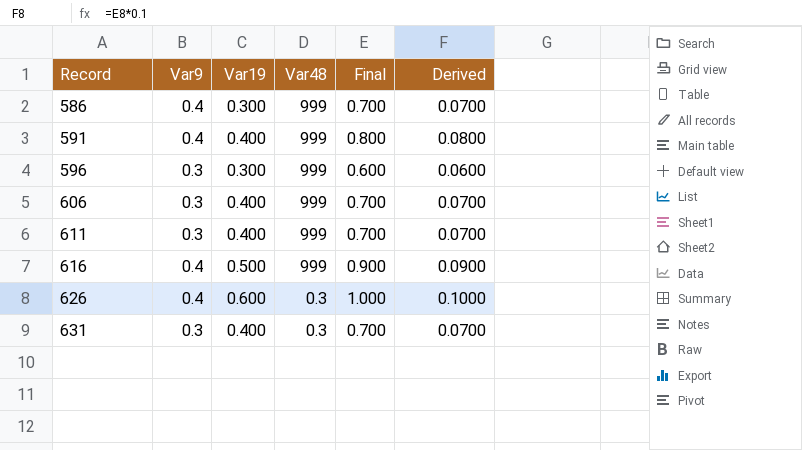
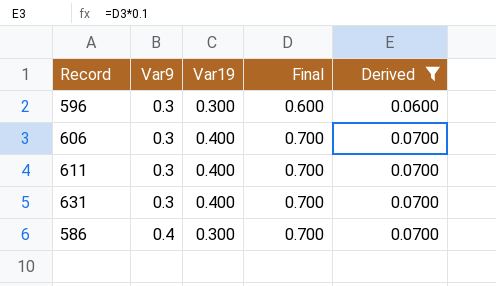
filter: none -> Derived <= 0.0700
row order: Record ascending -> Var9 ascending
column Var48 | position: 4 -> none

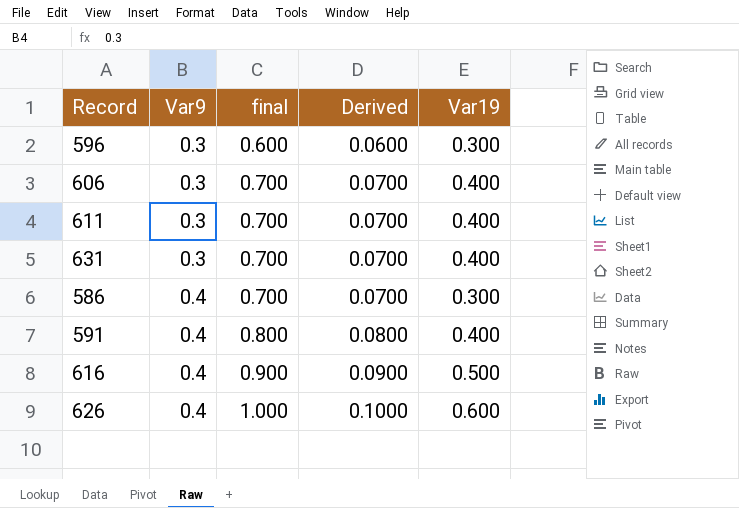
filter: Derived <= 0.0700 -> none
column name: Final -> final
column Var19 | position: 3 -> 5

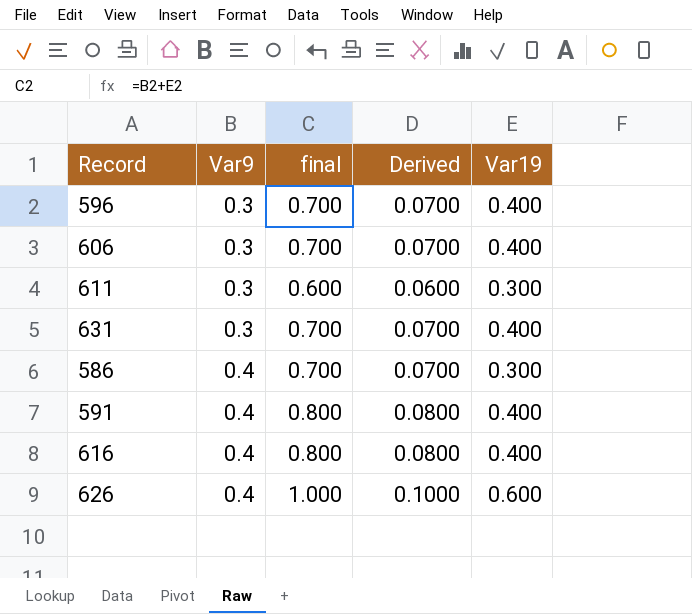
596 | final: 0.600 -> 0.700
596 | Derived: 0.0600 -> 0.0700
596 | Var19: 0.300 -> 0.400
611 | final: 0.700 -> 0.600
611 | Derived: 0.0700 -> 0.0600
611 | Var19: 0.400 -> 0.300
616 | final: 0.900 -> 0.800
616 | Derived: 0.0900 -> 0.0800
616 | Var19: 0.500 -> 0.400

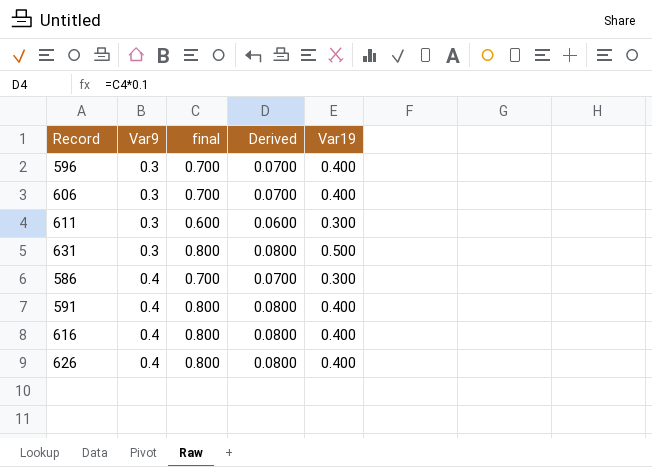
631 | final: 0.700 -> 0.800
631 | Derived: 0.0700 -> 0.0800
631 | Var19: 0.400 -> 0.500
626 | final: 1.000 -> 0.800
626 | Derived: 0.1000 -> 0.0800
626 | Var19: 0.600 -> 0.400

